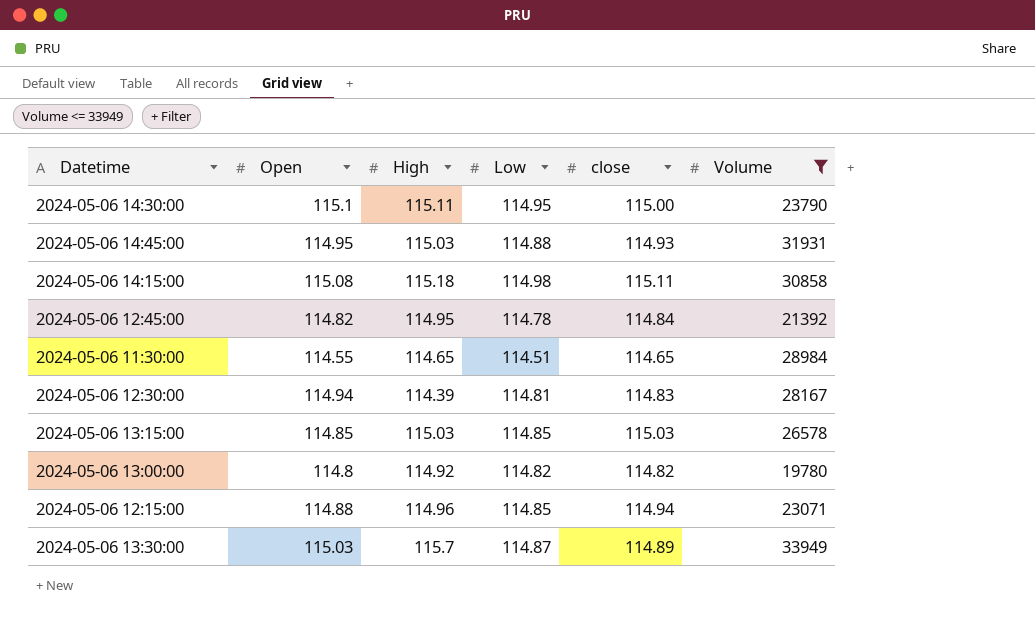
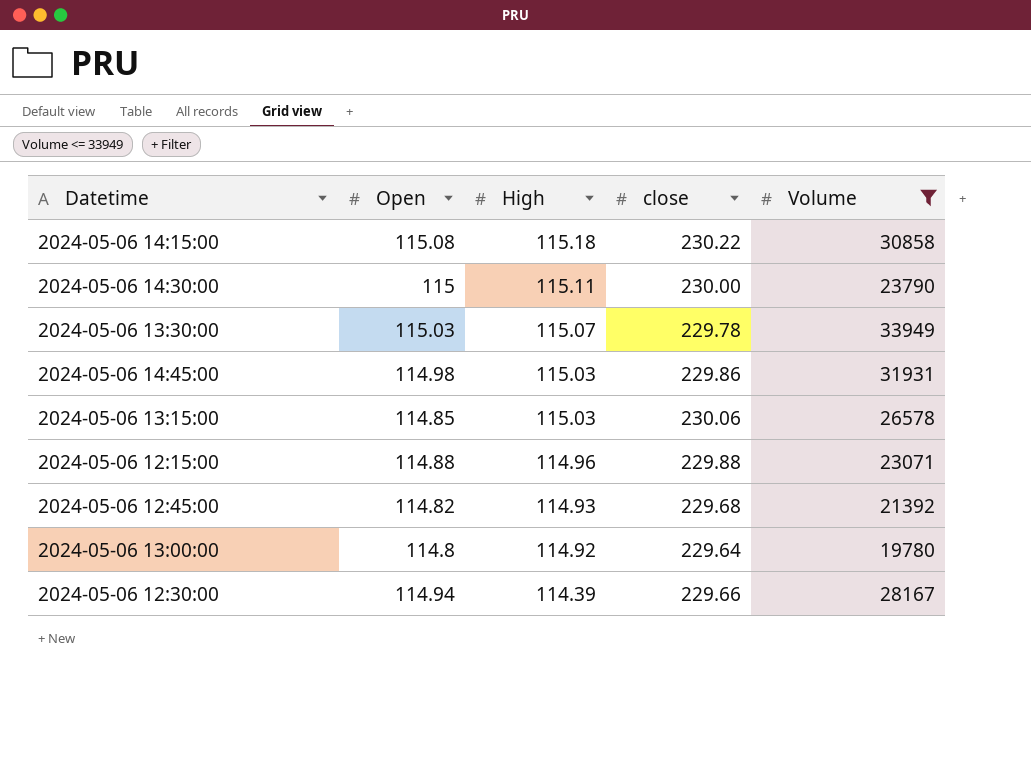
row order: none -> High descending
column Low | position: 4 -> none
row 2024-05-06 11:30:00: 114.55 | 114.65 | 114.51 | 114.65 | 28984 -> none
2024-05-06 14:15:00 | close: 115.11 -> 230.22
2024-05-06 14:30:00 | Open: 115.1 -> 115
2024-05-06 14:30:00 | close: 115.00 -> 230.00
2024-05-06 13:30:00 | High: 115.7 -> 115.07
2024-05-06 13:30:00 | close: 114.89 -> 229.78
2024-05-06 14:45:00 | Open: 114.95 -> 114.98
2024-05-06 14:45:00 | close: 114.93 -> 229.86
2024-05-06 13:15:00 | close: 115.03 -> 230.06
2024-05-06 12:15:00 | close: 114.94 -> 229.88
2024-05-06 12:45:00 | High: 114.95 -> 114.93
2024-05-06 12:45:00 | close: 114.84 -> 229.68
2024-05-06 13:00:00 | close: 114.82 -> 229.64
2024-05-06 12:30:00 | close: 114.83 -> 229.66

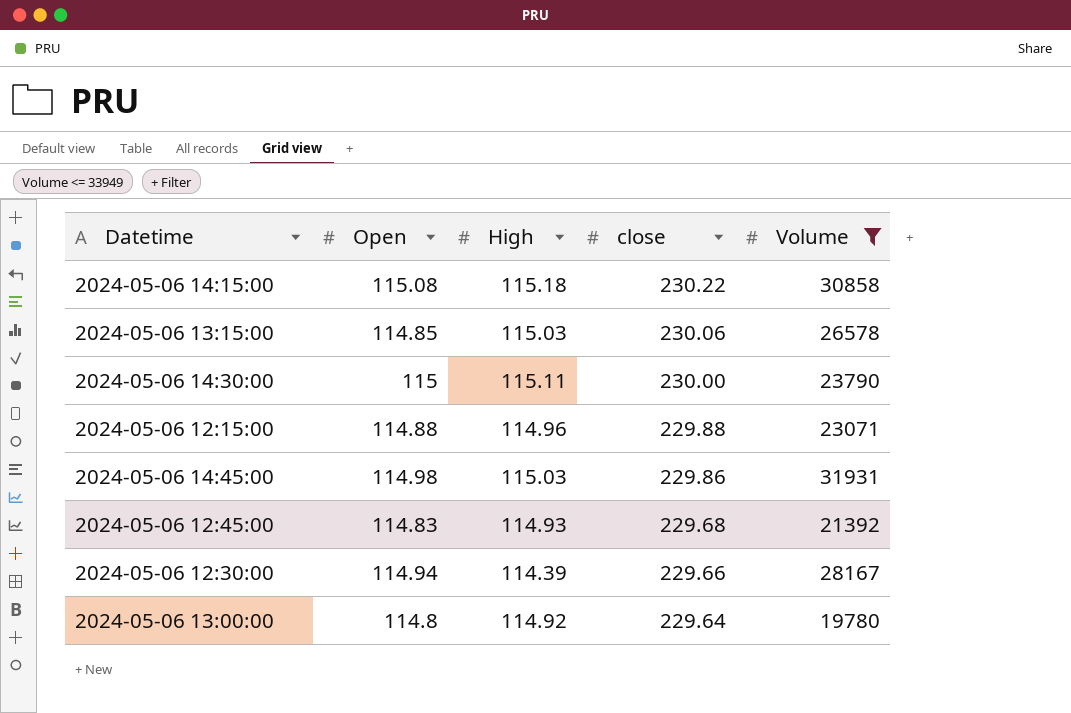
row order: High descending -> close descending
row 2024-05-06 13:30:00: 115.03 | 115.07 | 229.78 | 33949 -> none
2024-05-06 12:45:00 | Open: 114.82 -> 114.83

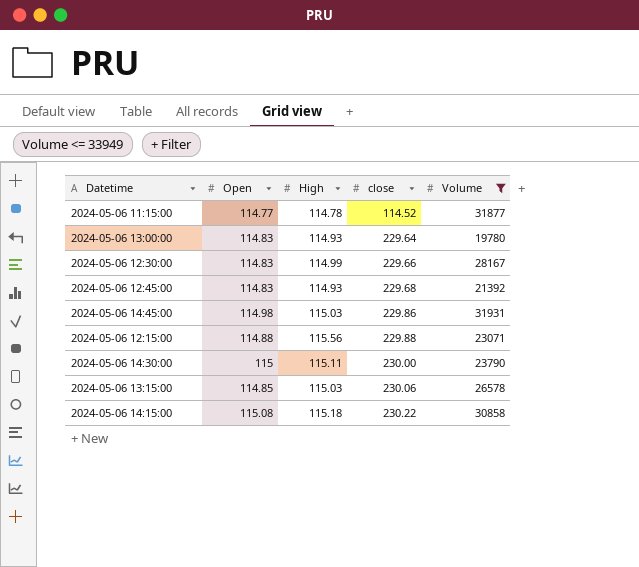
row order: close descending -> close ascending
row 2024-05-06 11:15:00: none -> 114.77 | 114.78 | 114.52 | 31877
2024-05-06 13:00:00 | Open: 114.8 -> 114.83
2024-05-06 13:00:00 | High: 114.92 -> 114.93
2024-05-06 12:30:00 | Open: 114.94 -> 114.83
2024-05-06 12:30:00 | High: 114.39 -> 114.99
2024-05-06 12:15:00 | High: 114.96 -> 115.56

